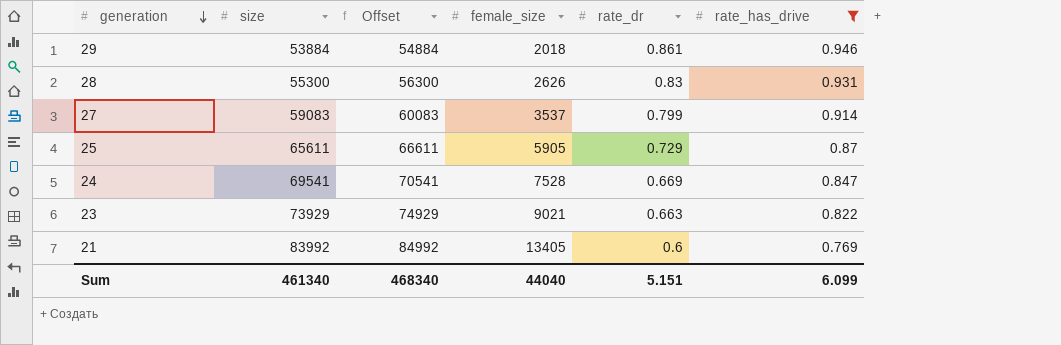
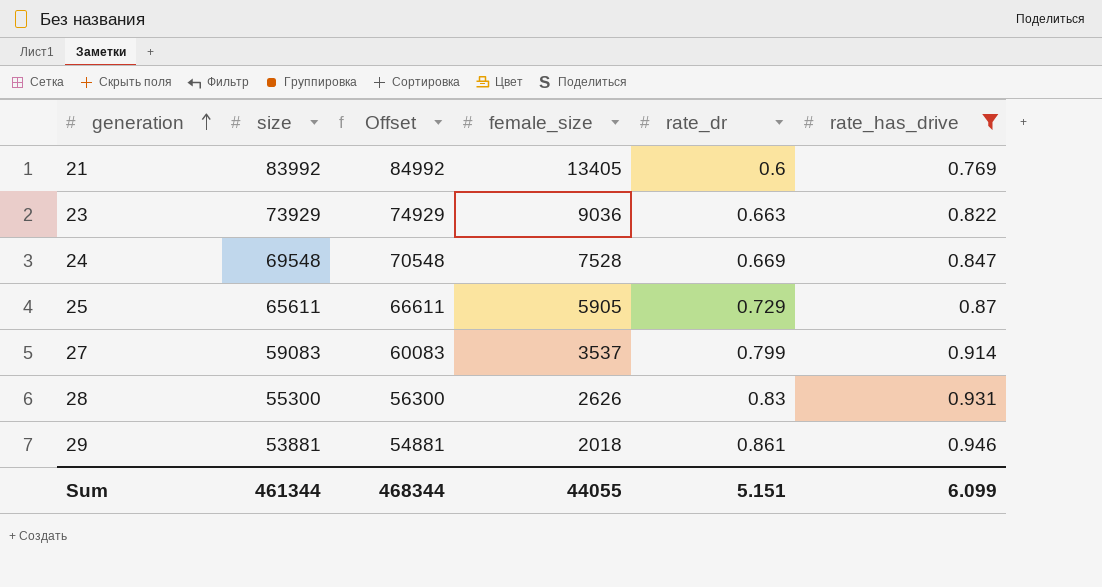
row order: generation descending -> generation ascending
23 | female_size: 9021 -> 9036
24 | size: 69541 -> 69548
24 | Offset: 70541 -> 70548
29 | size: 53884 -> 53881
29 | Offset: 54884 -> 54881
Sum | size: 461340 -> 461344
Sum | Offset: 468340 -> 468344
Sum | female_size: 44040 -> 44055

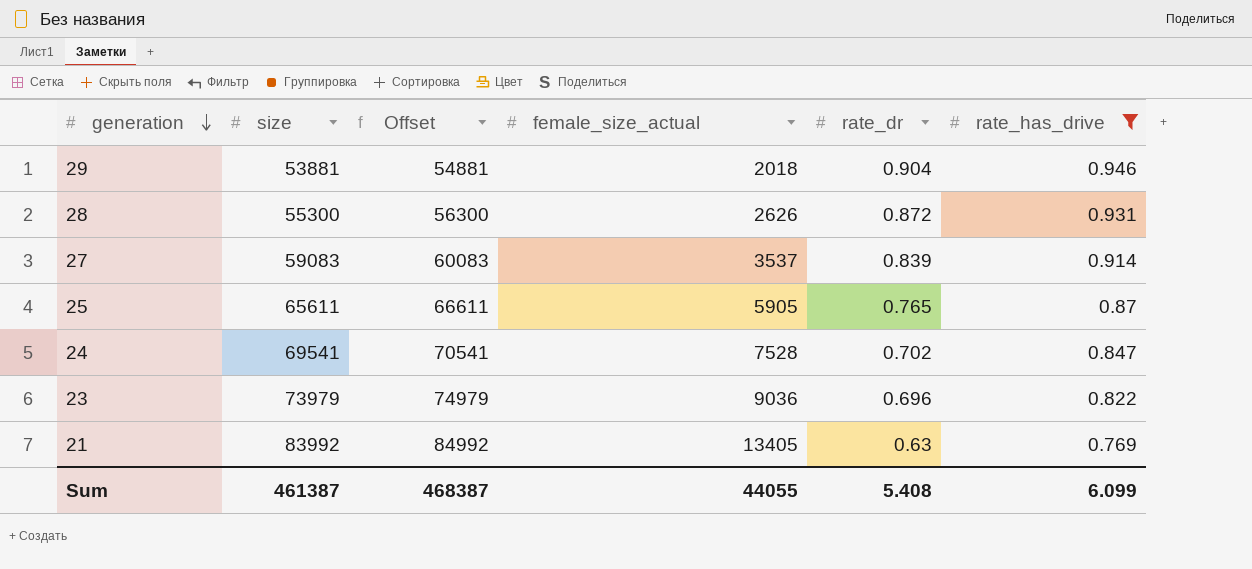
row order: generation ascending -> generation descending
column name: female_size -> female_size_actual
29 | rate_dr: 0.861 -> 0.904
28 | rate_dr: 0.83 -> 0.872
27 | rate_dr: 0.799 -> 0.839
25 | rate_dr: 0.729 -> 0.765
24 | size: 69548 -> 69541
24 | Offset: 70548 -> 70541
24 | rate_dr: 0.669 -> 0.702
23 | size: 73929 -> 73979
23 | Offset: 74929 -> 74979
23 | rate_dr: 0.663 -> 0.696
21 | rate_dr: 0.6 -> 0.63
Sum | size: 461344 -> 461387
Sum | Offset: 468344 -> 468387
Sum | rate_dr: 5.151 -> 5.408

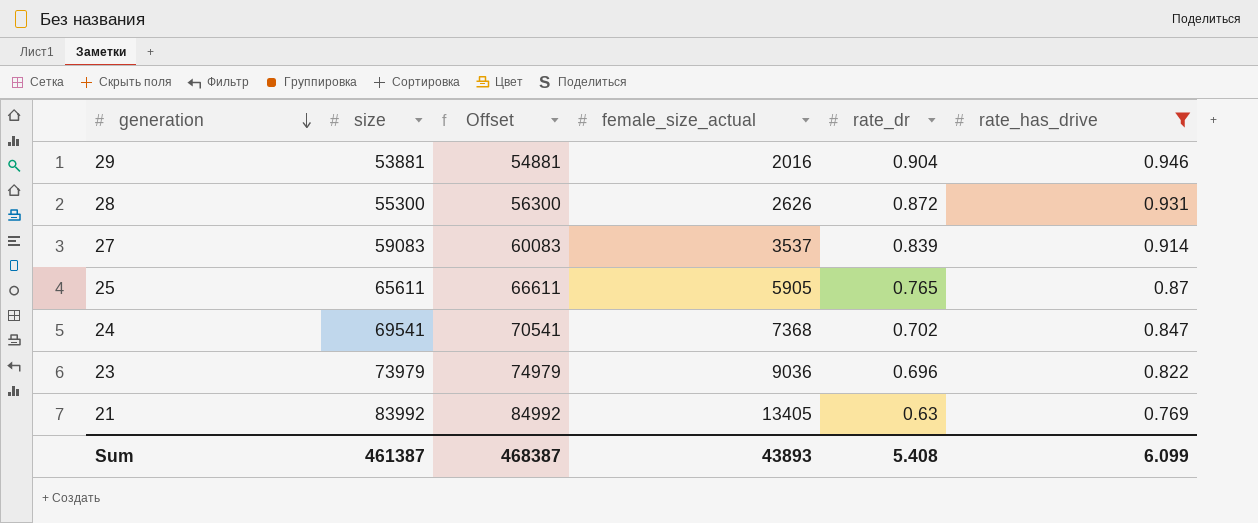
29 | female_size_actual: 2018 -> 2016
24 | female_size_actual: 7528 -> 7368
Sum | female_size_actual: 44055 -> 43893

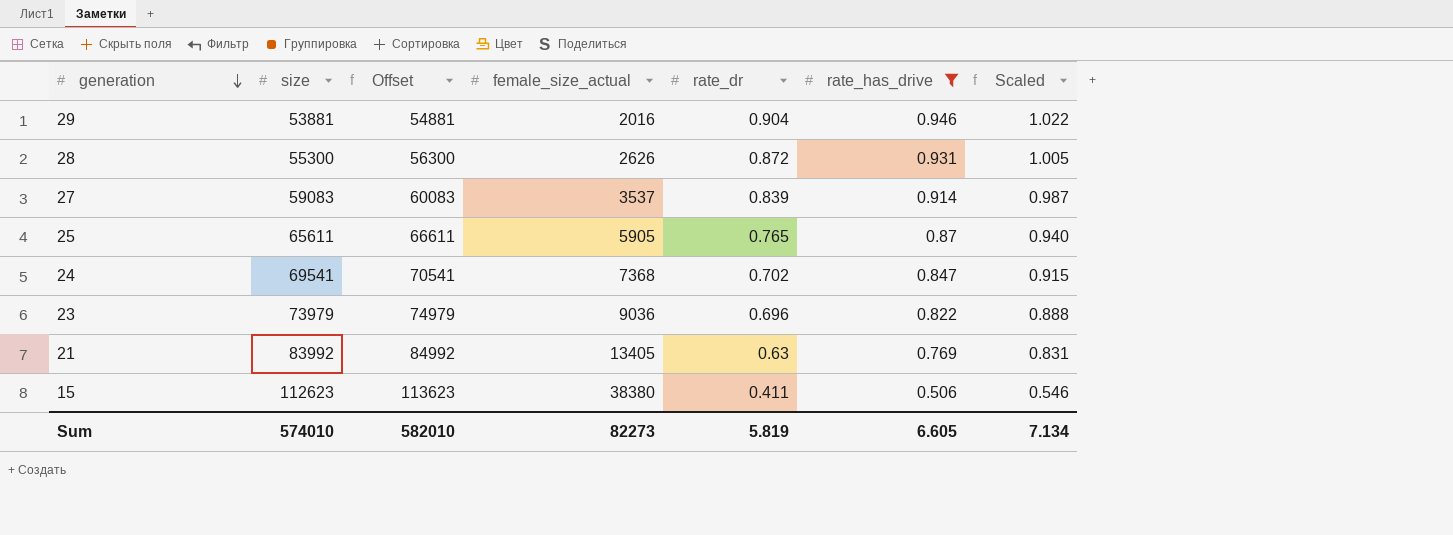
column Scaled | formula: none -> [rate_has_drive] * 1.08
row 15: none -> 112623 | 113623 | 38380 | 0.411 | 0.506 | 0.546
Sum | size: 461387 -> 574010
Sum | Offset: 468387 -> 582010
Sum | female_size_actual: 43893 -> 82273
Sum | rate_dr: 5.408 -> 5.819
Sum | rate_has_drive: 6.099 -> 6.605

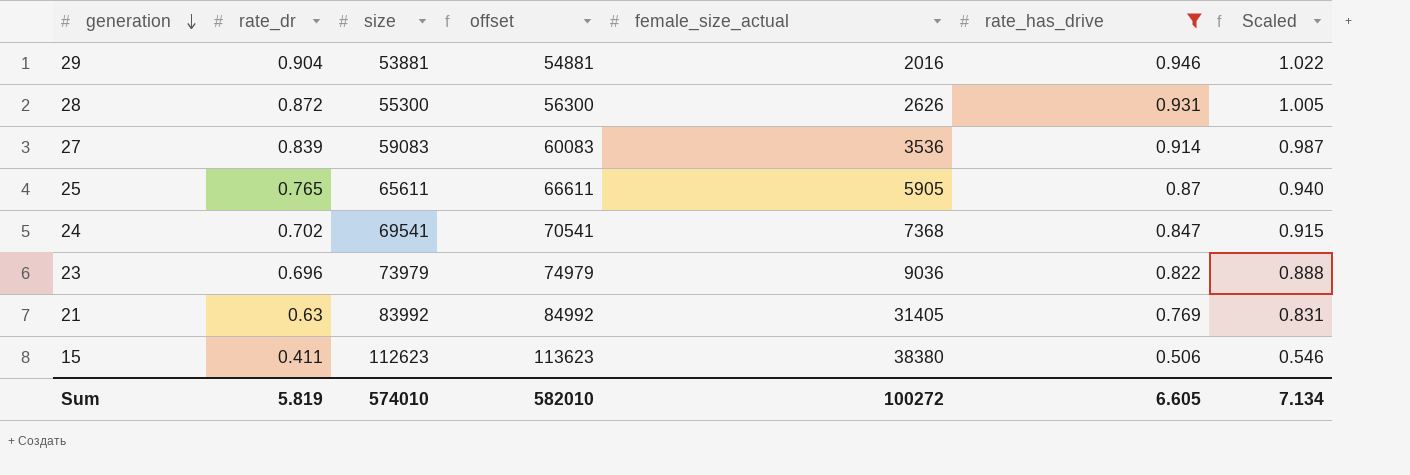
column rate_dr | position: 5 -> 2
column name: Offset -> offset
27 | female_size_actual: 3537 -> 3536
21 | female_size_actual: 13405 -> 31405
Sum | female_size_actual: 82273 -> 100272

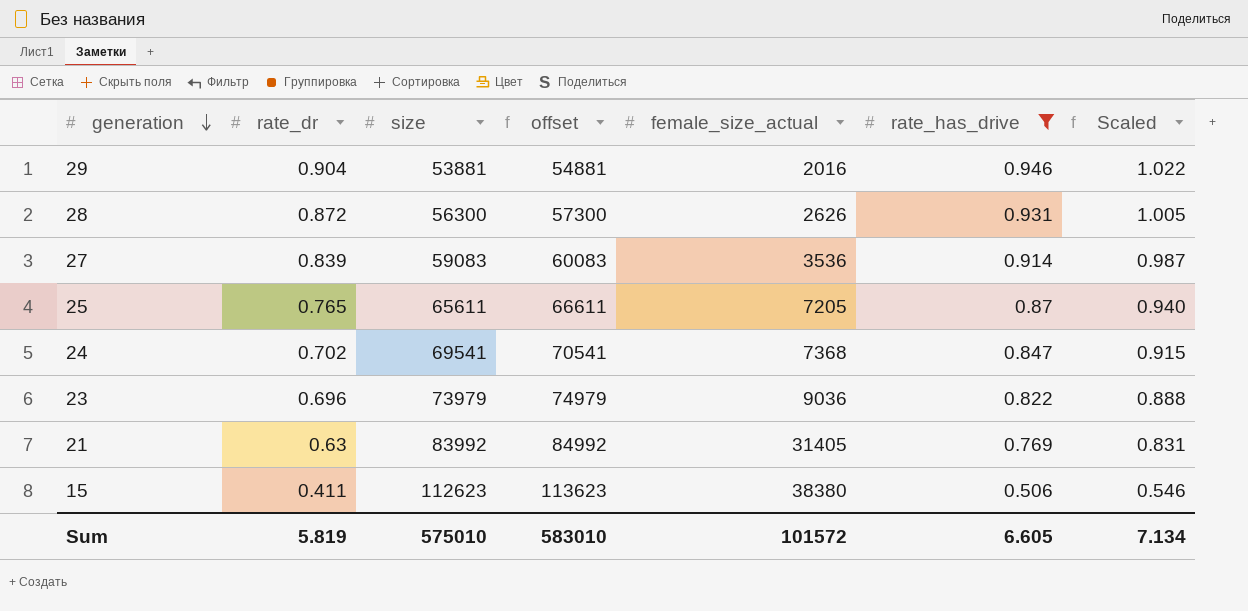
28 | size: 55300 -> 56300
28 | offset: 56300 -> 57300
25 | female_size_actual: 5905 -> 7205
Sum | size: 574010 -> 575010
Sum | offset: 582010 -> 583010
Sum | female_size_actual: 100272 -> 101572

